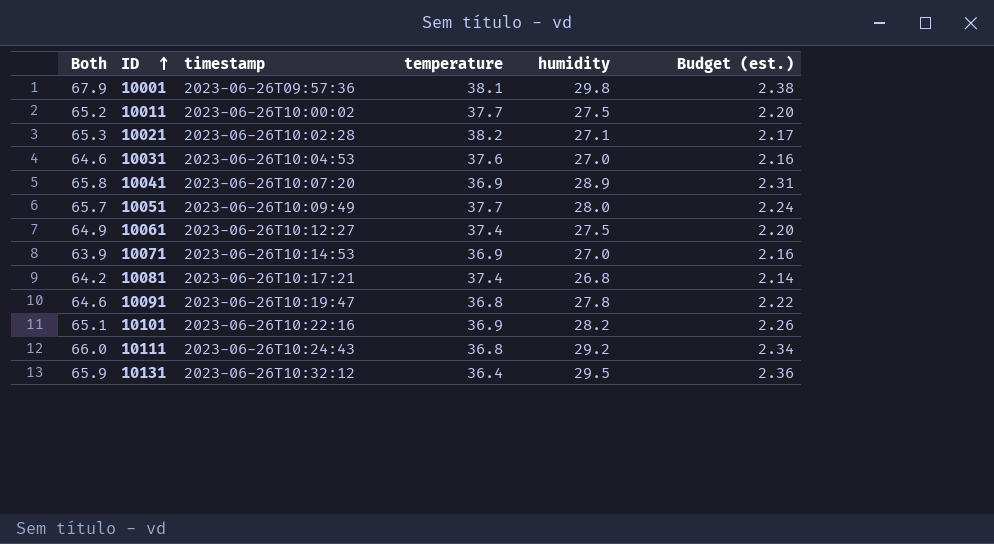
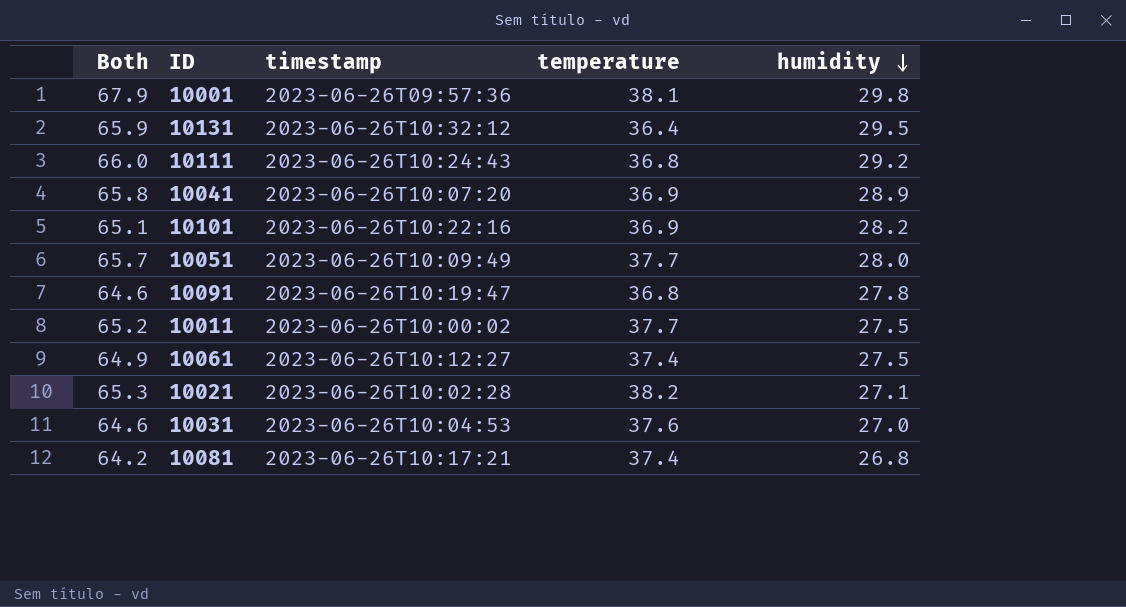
row order: ID ascending -> humidity descending
column Budget (est.) | formula: [humidity] * 0.08 -> none
row 10071: 63.9 | 2023-06-26T10:14:53 | 36.9 | 27.0 | 2.16 -> none

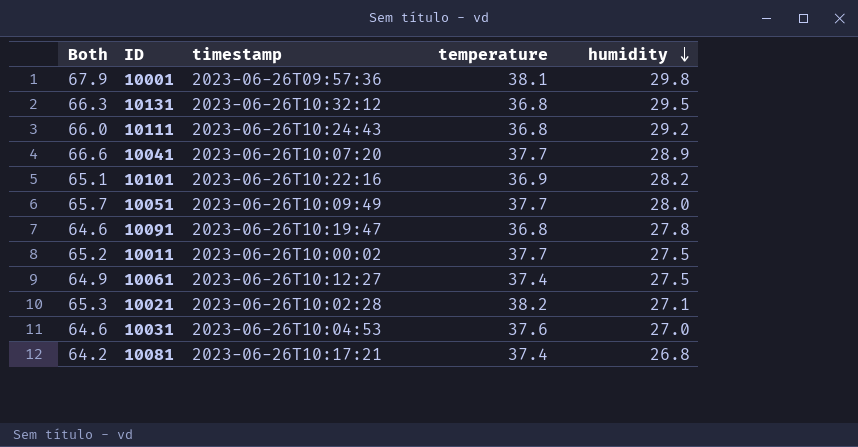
10131 | Both: 65.9 -> 66.3
10131 | temperature: 36.4 -> 36.8
10041 | Both: 65.8 -> 66.6
10041 | temperature: 36.9 -> 37.7

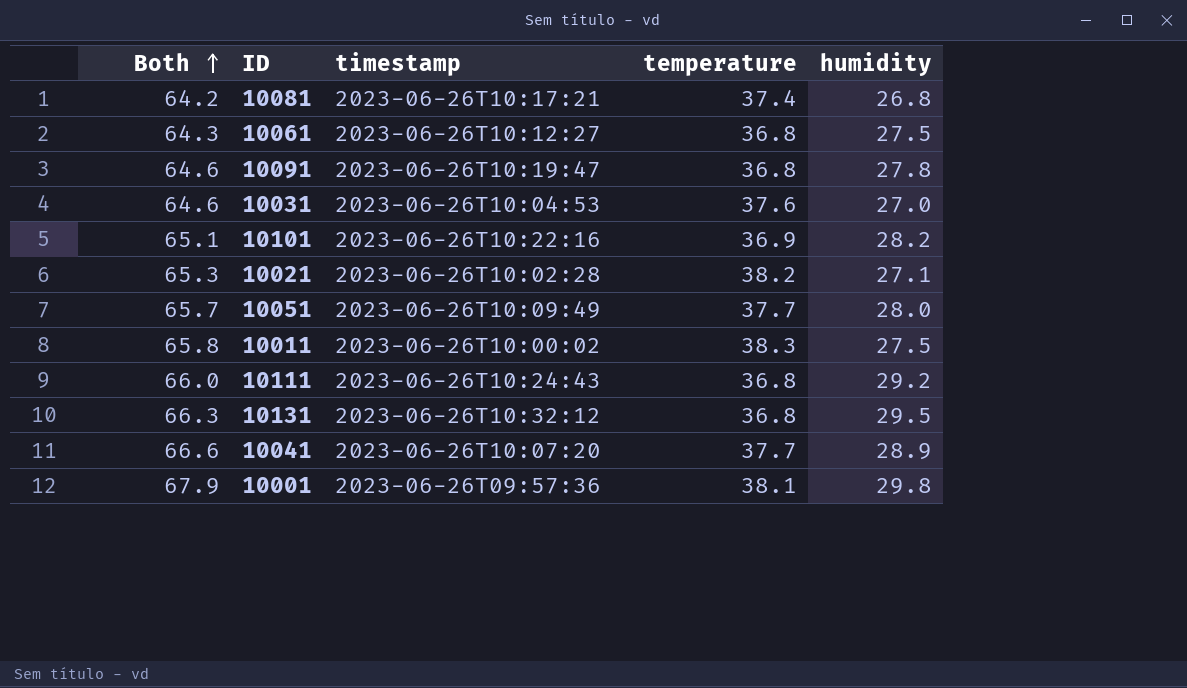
row order: humidity descending -> Both ascending
10061 | Both: 64.9 -> 64.3
10061 | temperature: 37.4 -> 36.8
10011 | Both: 65.2 -> 65.8
10011 | temperature: 37.7 -> 38.3

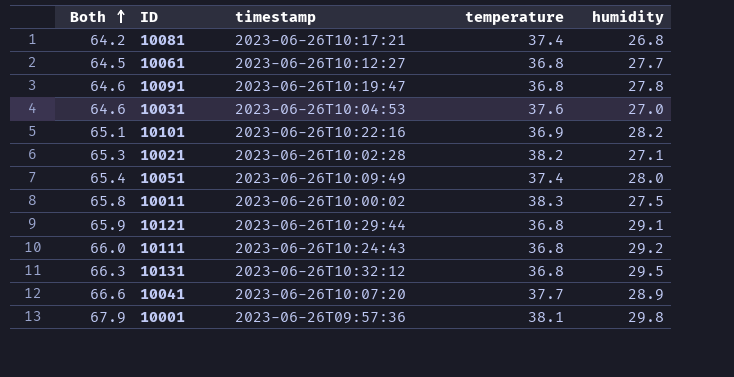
10061 | Both: 64.3 -> 64.5
10061 | humidity: 27.5 -> 27.7
10051 | Both: 65.7 -> 65.4
10051 | temperature: 37.7 -> 37.4
row 10121: none -> 65.9 | 2023-06-26T10:29:44 | 36.8 | 29.1

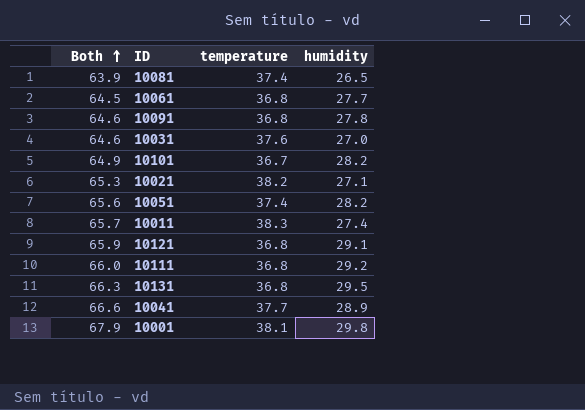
column timestamp | position: 3 -> none
10081 | Both: 64.2 -> 63.9
10081 | humidity: 26.8 -> 26.5
10101 | Both: 65.1 -> 64.9
10101 | temperature: 36.9 -> 36.7
10051 | Both: 65.4 -> 65.6
10051 | humidity: 28.0 -> 28.2
10011 | Both: 65.8 -> 65.7
10011 | humidity: 27.5 -> 27.4

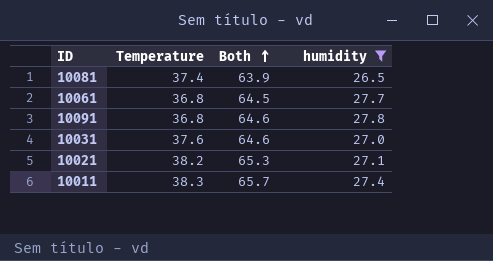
filter: none -> humidity <= 27.8
column name: temperature -> Temperature
column Both | position: 1 -> 3

